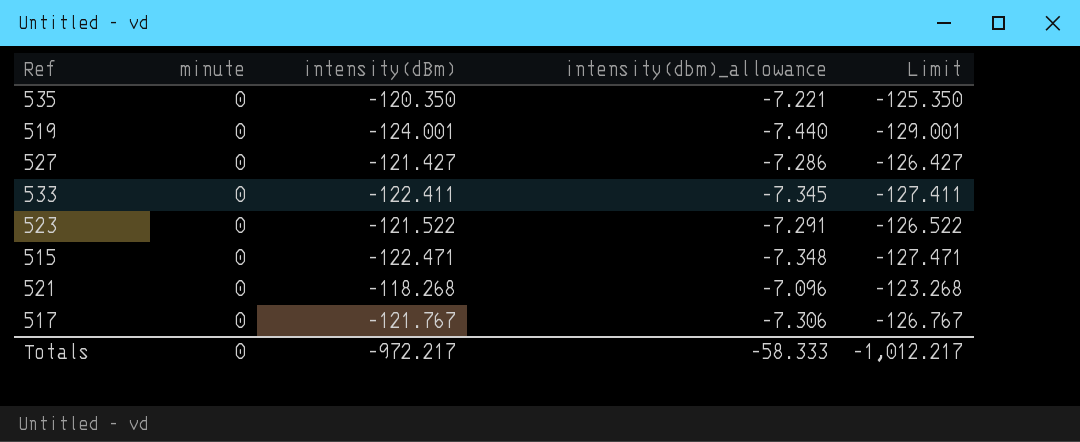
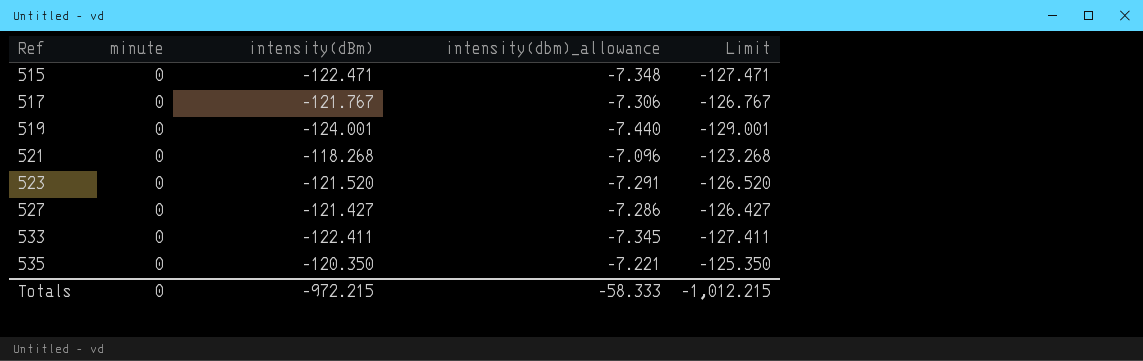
row order: none -> Ref ascending
523 | intensity(dBm): -121.522 -> -121.520
523 | Limit: -126.522 -> -126.520
Totals | intensity(dBm): -972.217 -> -972.215
Totals | Limit: -1,012.217 -> -1,012.215

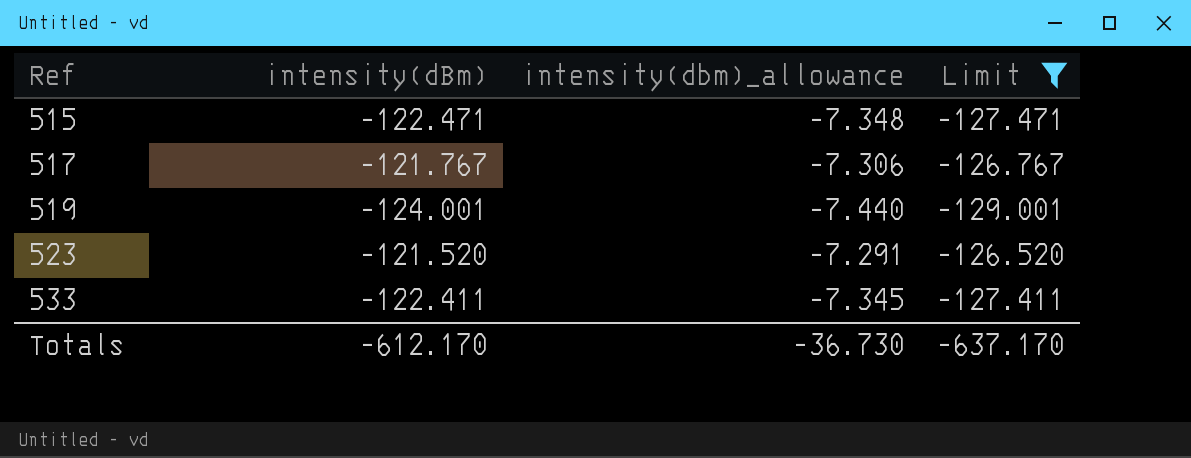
filter: none -> Limit <= -126.520
column minute | position: 2 -> none
Totals | intensity(dBm): -972.215 -> -612.170
Totals | intensity(dbm)_allowance: -58.333 -> -36.730
Totals | Limit: -1,012.215 -> -637.170

